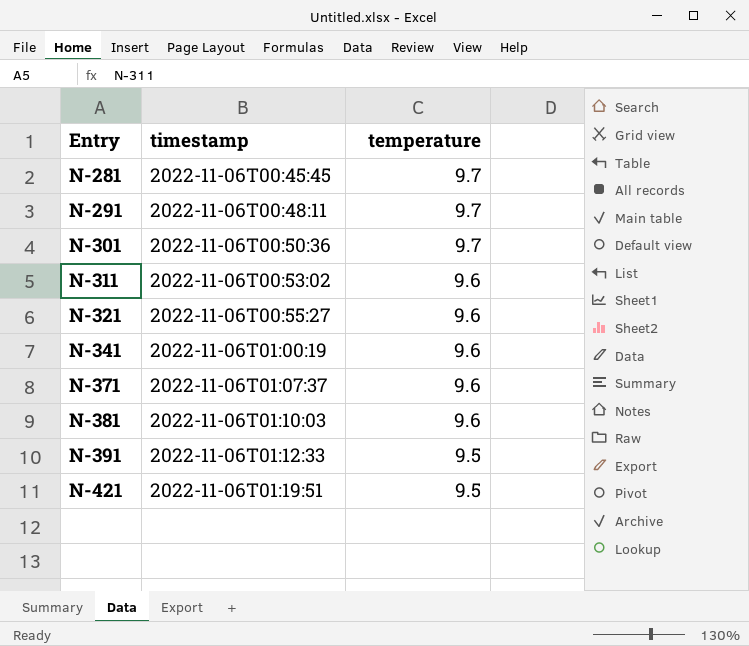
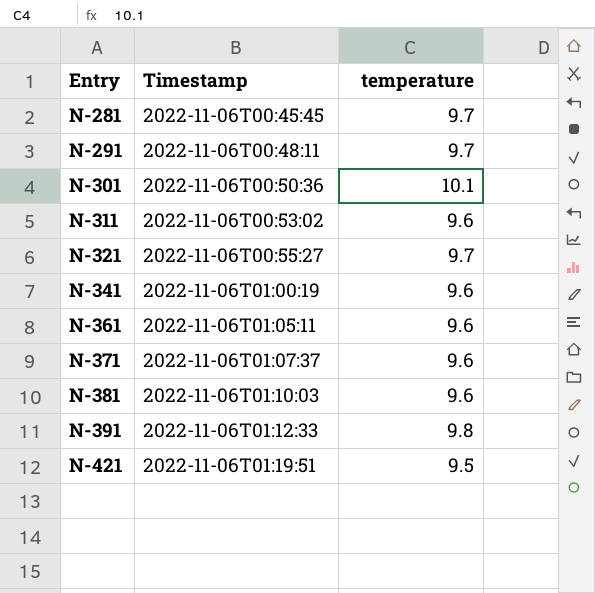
column name: timestamp -> Timestamp
N-301 | temperature: 9.7 -> 10.1
N-321 | temperature: 9.6 -> 9.7
row N-361: none -> 2022-11-06T01:05:11 | 9.6
N-391 | temperature: 9.5 -> 9.8

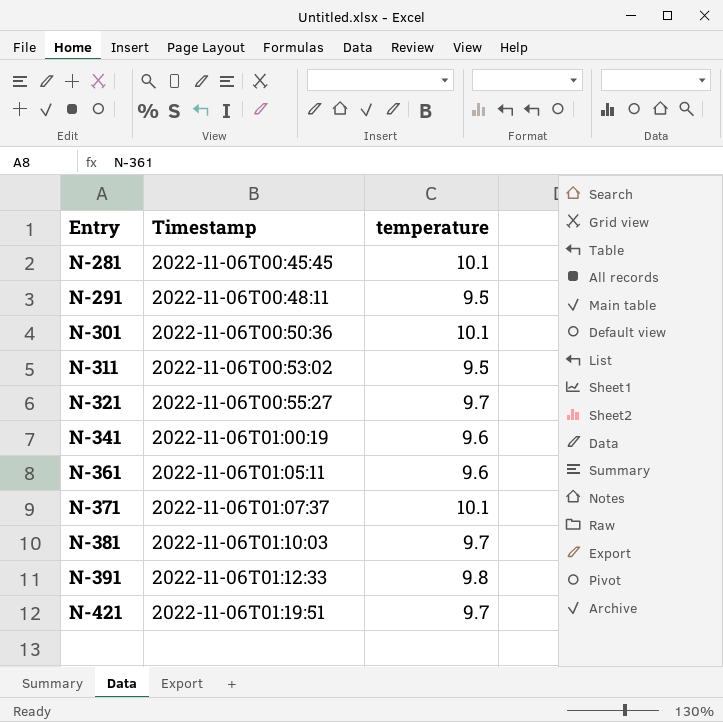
N-281 | temperature: 9.7 -> 10.1
N-291 | temperature: 9.7 -> 9.5
N-311 | temperature: 9.6 -> 9.5
N-371 | temperature: 9.6 -> 10.1
N-381 | temperature: 9.6 -> 9.7
N-421 | temperature: 9.5 -> 9.7

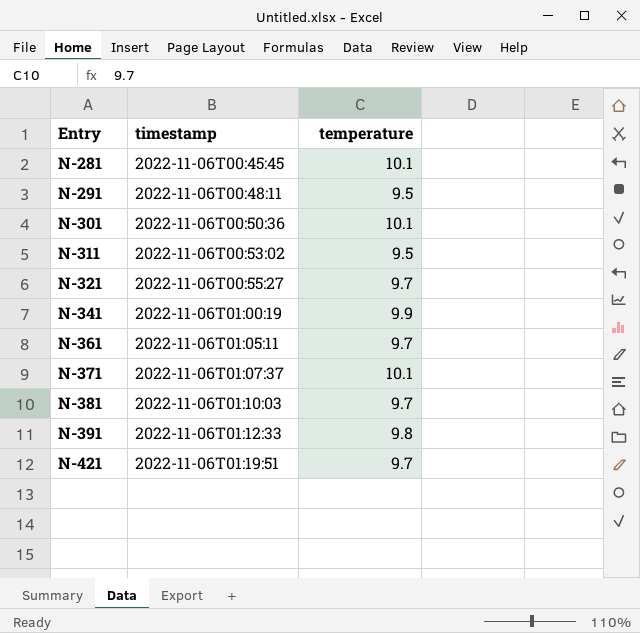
column name: Timestamp -> timestamp
N-341 | temperature: 9.6 -> 9.9
N-361 | temperature: 9.6 -> 9.7

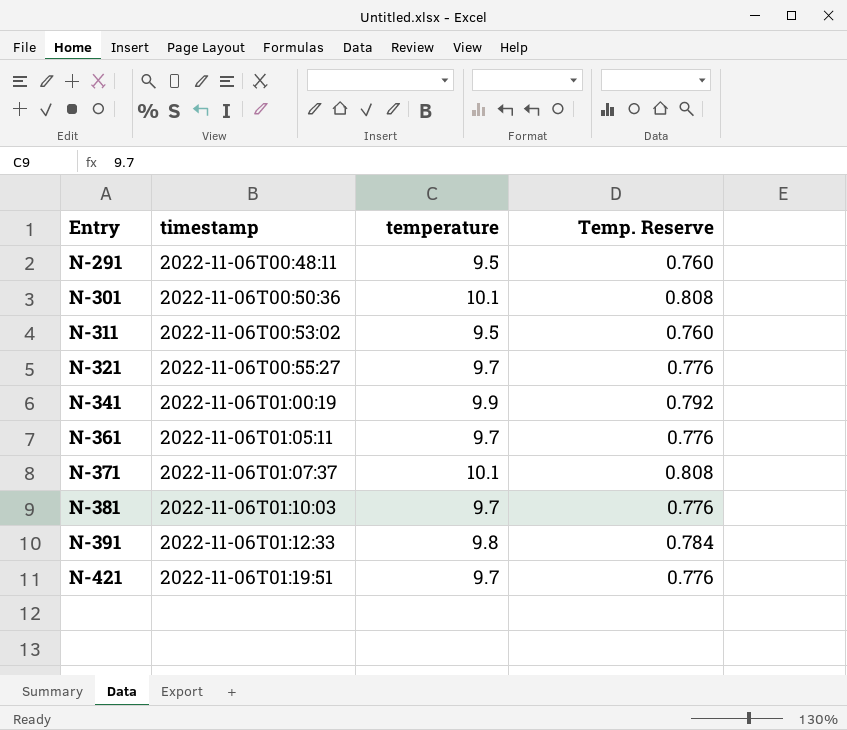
column Temp. Reserve | formula: none -> [temperature] * 0.08
row N-281: 2022-11-06T00:45:45 | 10.1 -> none

